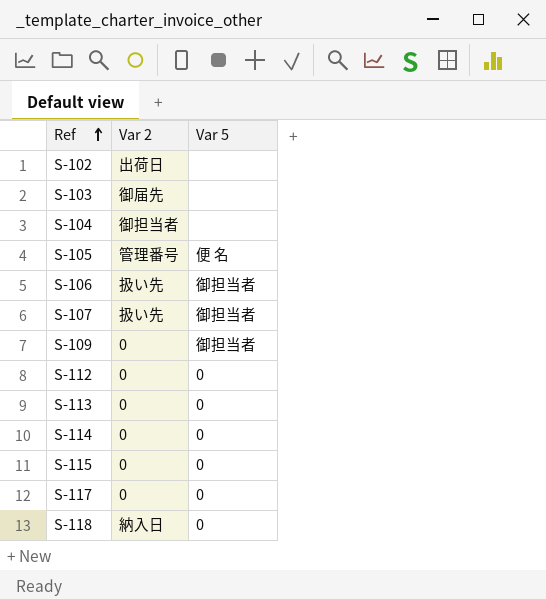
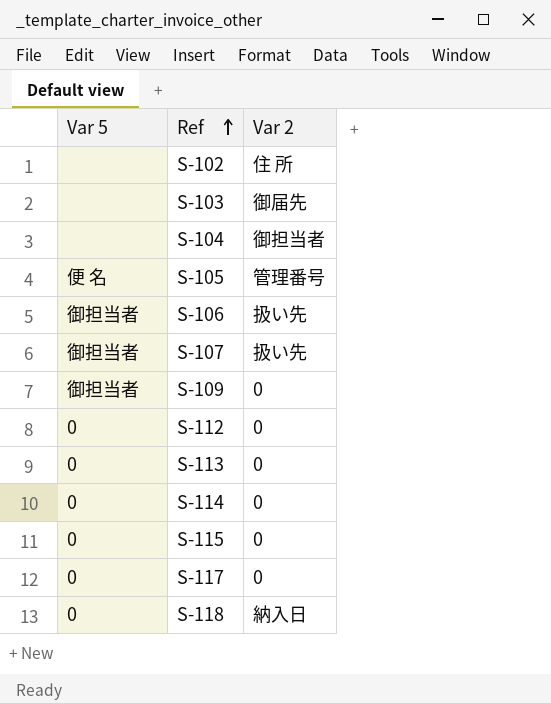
column Var 5 | position: 3 -> 1
S-102 | Var 2: 出荷日 -> 住 所

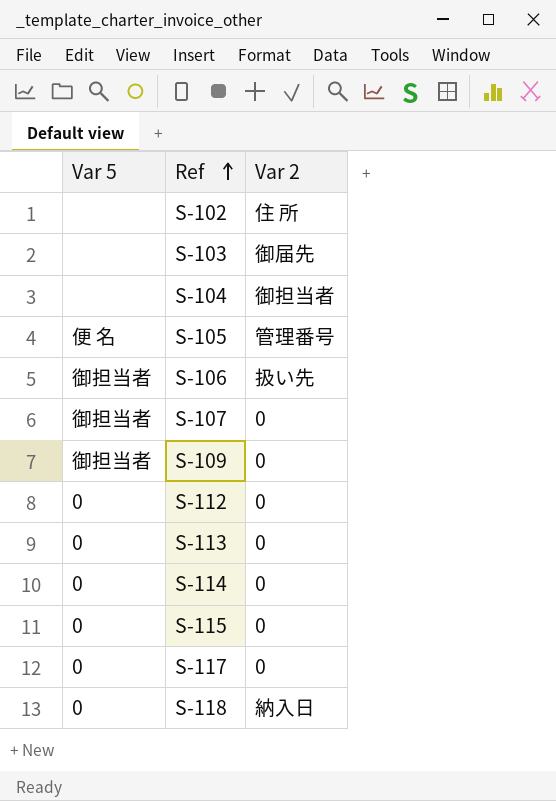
S-107 | Var 2: 扱い先 -> 0

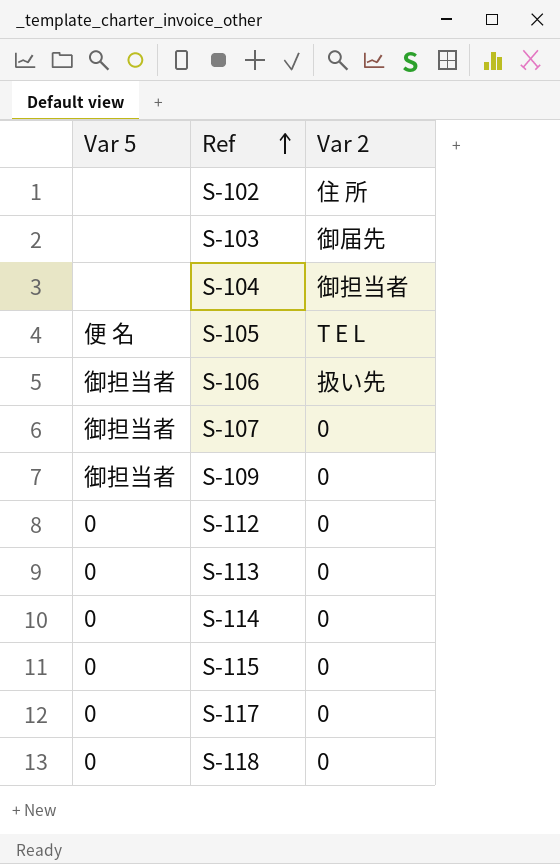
S-105 | Var 2: 管理番号 -> T E L
S-118 | Var 2: 納入日 -> 0

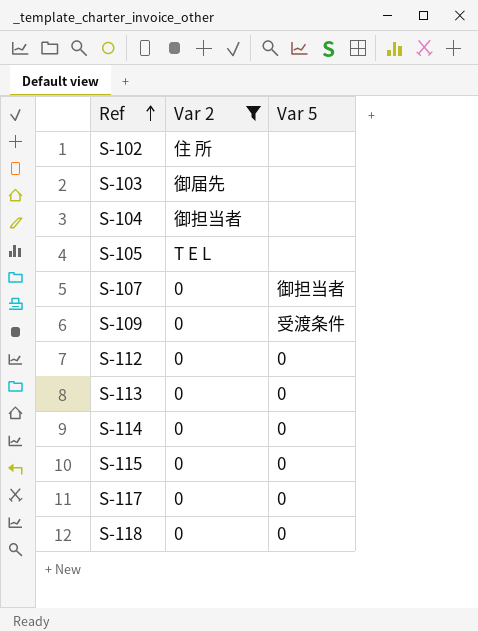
filter: none -> Var 2 != 扱い先
column Var 5 | position: 1 -> 3
S-105 | Var 5: 便 名 -> none
S-109 | Var 5: 御担当者 -> 受渡条件

